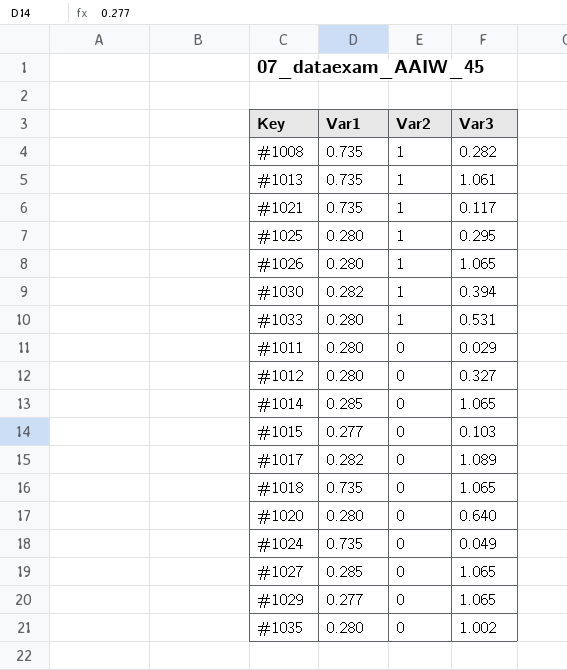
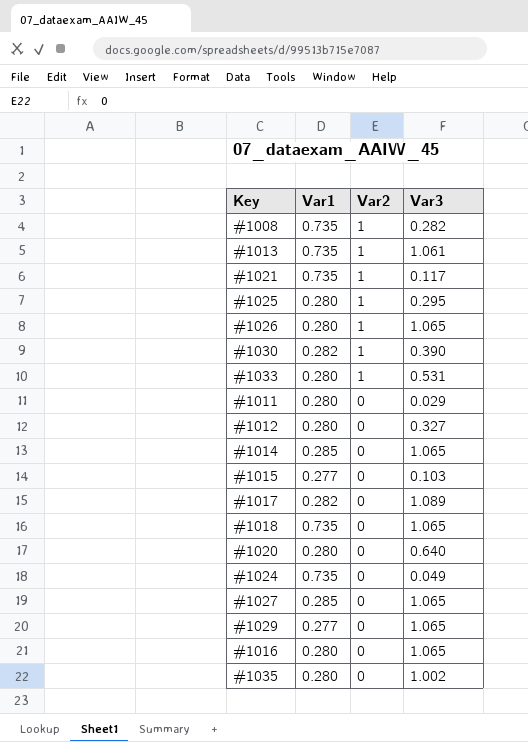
#1030 | Var3: 0.394 -> 0.390
row #1016: none -> 0.280 | 0 | 1.065

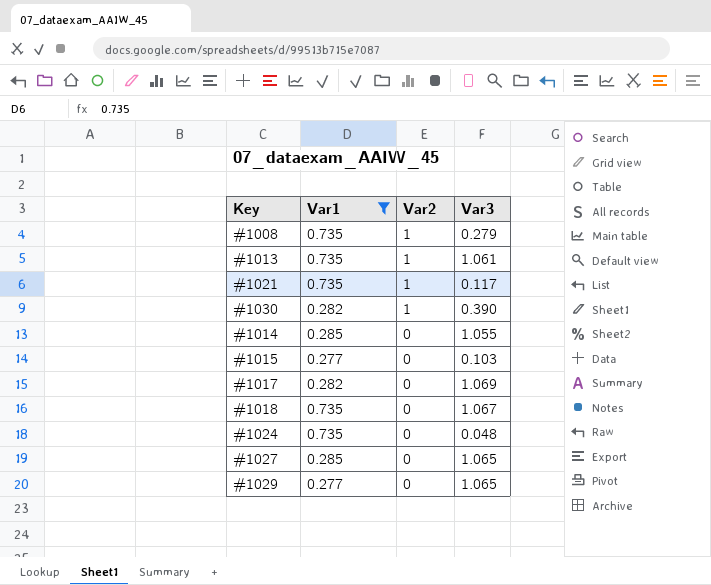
filter: none -> Var1 != 0.280
#1008 | Var3: 0.282 -> 0.279
#1014 | Var3: 1.065 -> 1.055
#1017 | Var3: 1.089 -> 1.069
#1018 | Var3: 1.065 -> 1.067
#1024 | Var3: 0.049 -> 0.048

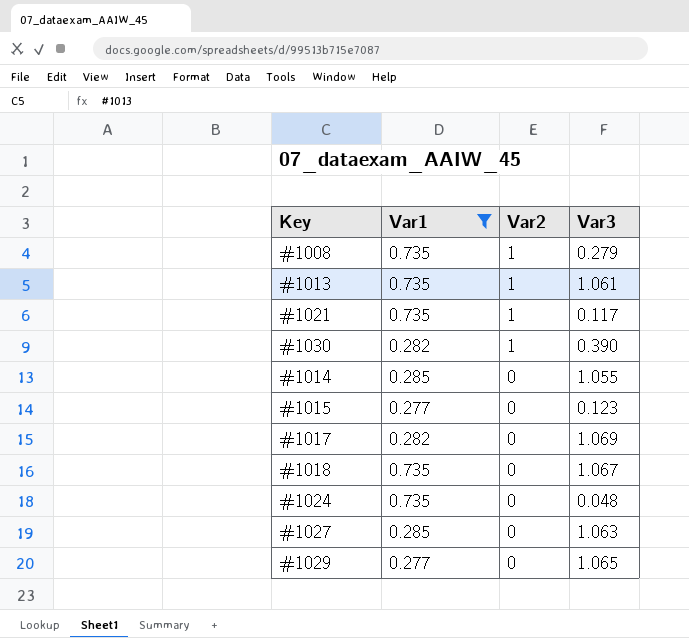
#1015 | Var3: 0.103 -> 0.123
#1027 | Var3: 1.065 -> 1.063

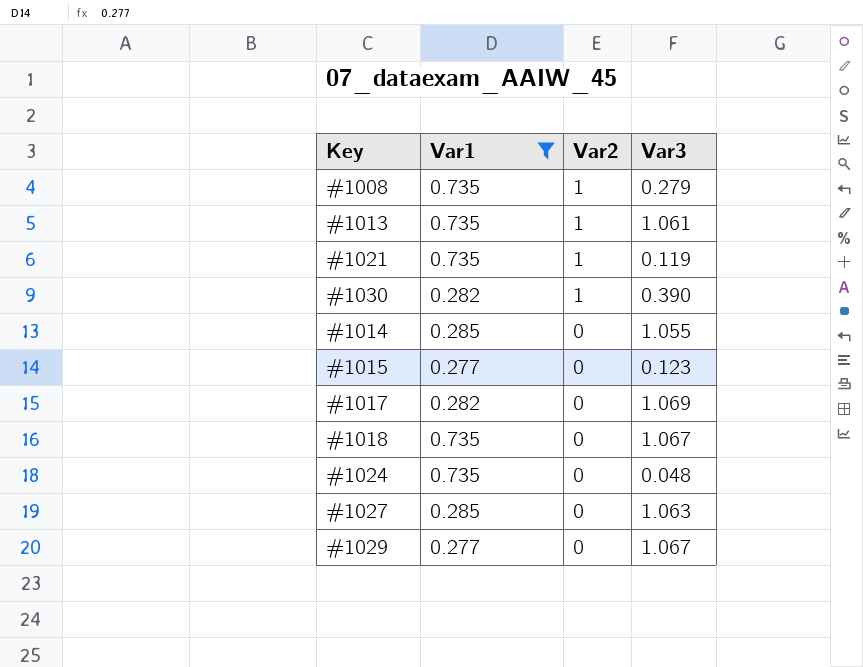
#1021 | Var3: 0.117 -> 0.119
#1029 | Var3: 1.065 -> 1.067

